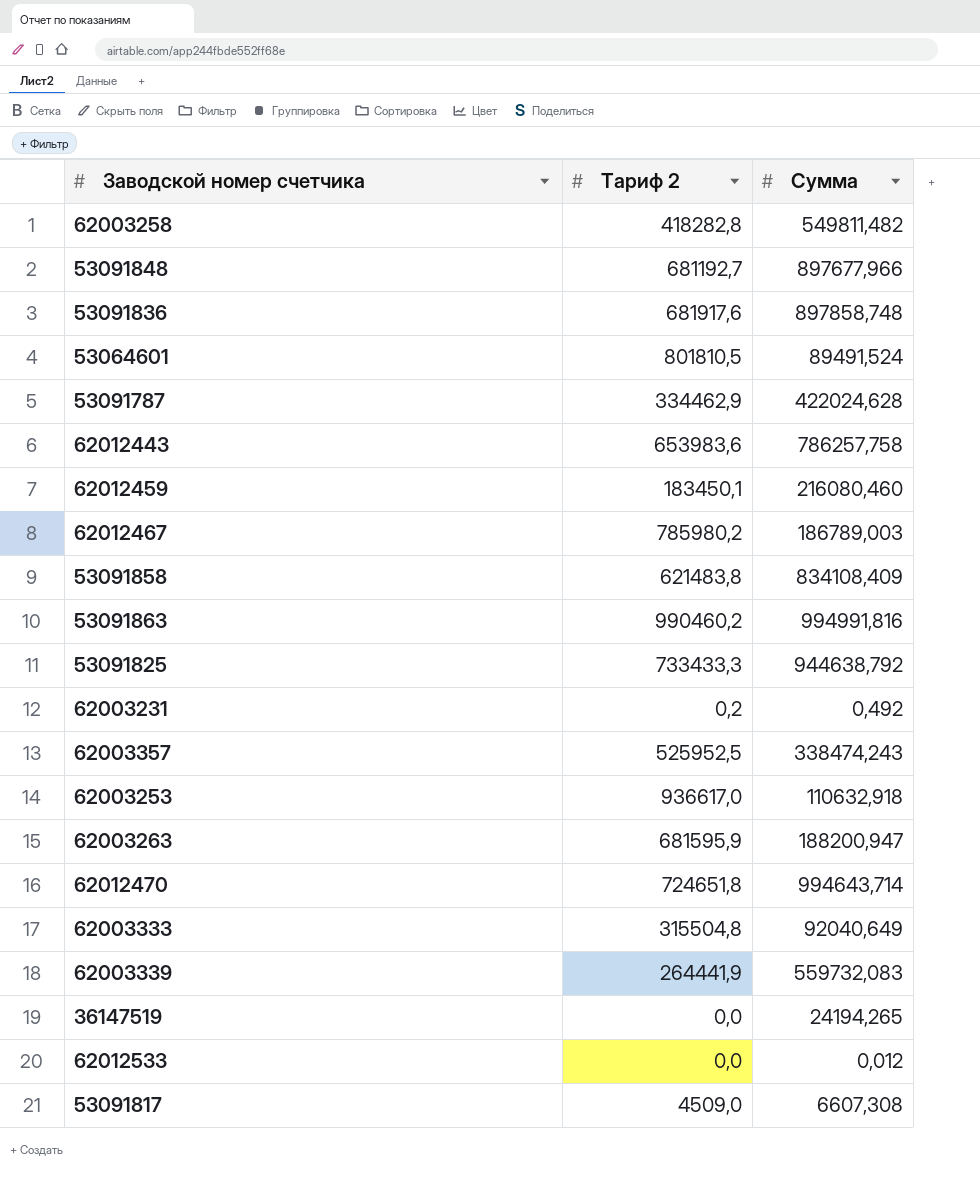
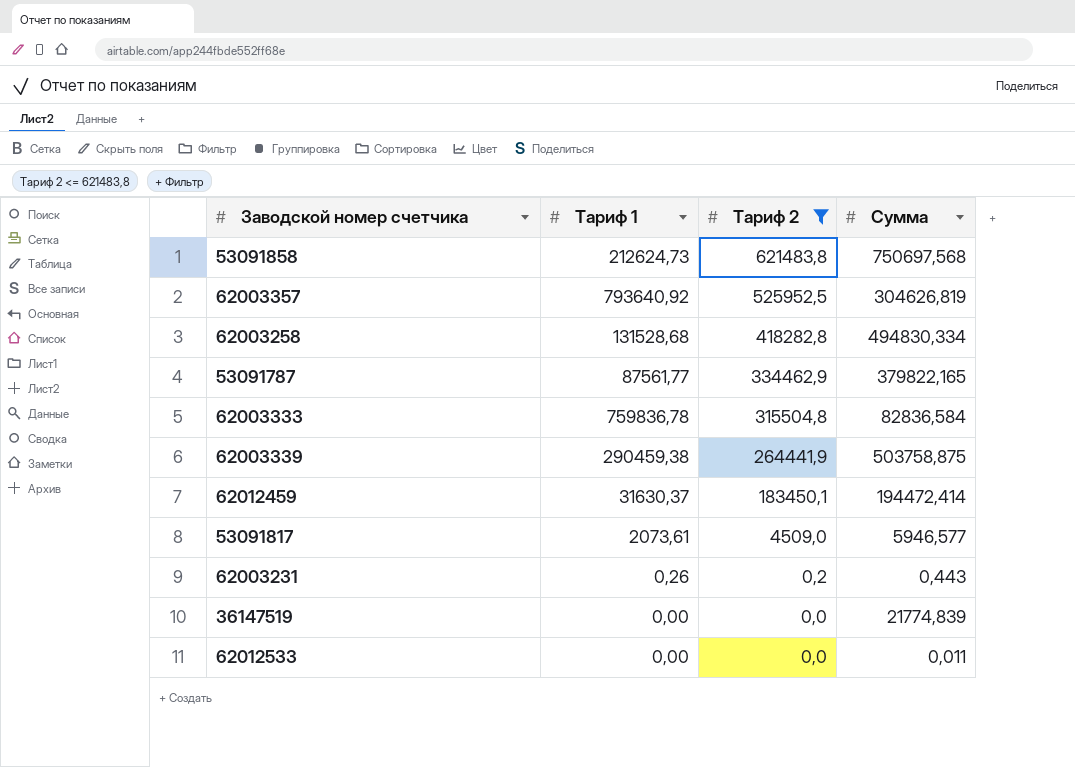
filter: none -> Тариф 2 <= 621483,8
row order: none -> Тариф 2 descending
column Тариф 1 | position: none -> 2
53091858 | Сумма: 834108,409 -> 750697,568
62003357 | Сумма: 338474,243 -> 304626,819
62003258 | Сумма: 549811,482 -> 494830,334
53091787 | Сумма: 422024,628 -> 379822,165
62003333 | Сумма: 92040,649 -> 82836,584
62003339 | Сумма: 559732,083 -> 503758,875
62012459 | Сумма: 216080,460 -> 194472,414
53091817 | Сумма: 6607,308 -> 5946,577
62003231 | Сумма: 0,492 -> 0,443
36147519 | Сумма: 24194,265 -> 21774,839
62012533 | Сумма: 0,012 -> 0,011

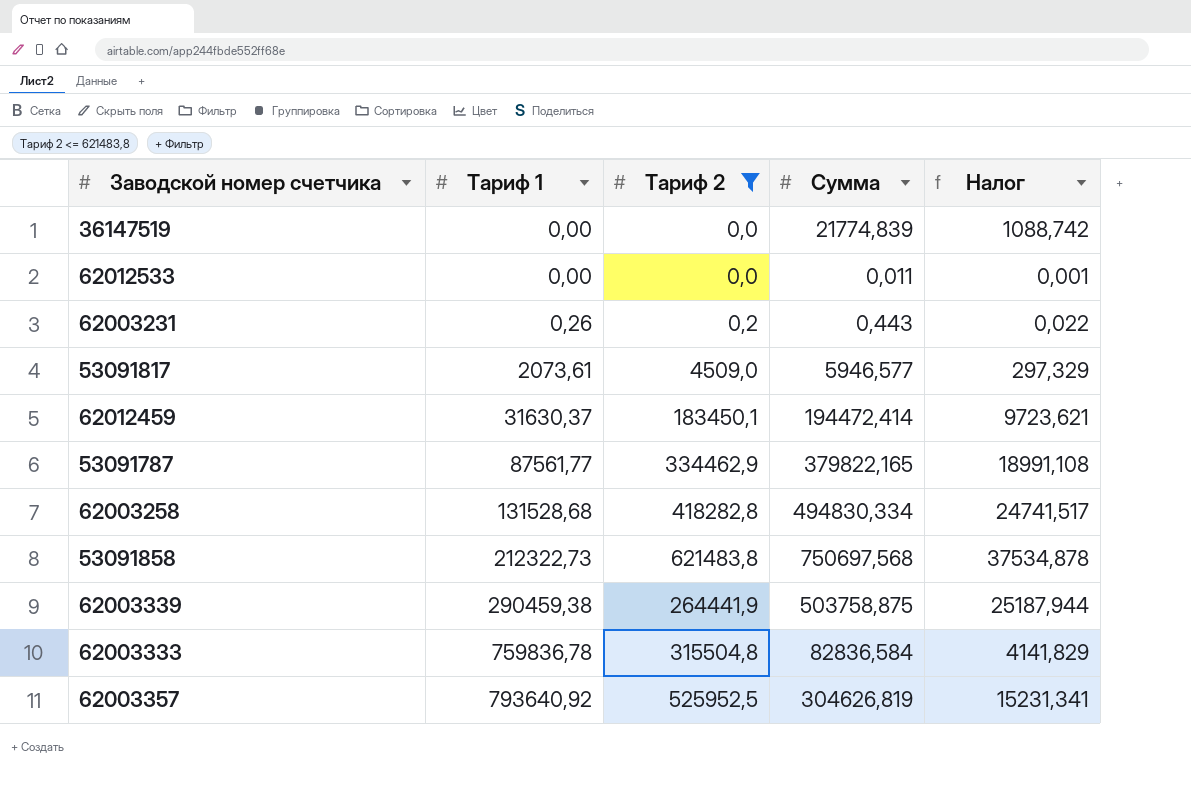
row order: Тариф 2 descending -> Тариф 1 ascending
column Налог | formula: none -> [Сумма] * 0,05
53091858 | Тариф 1: 212624,73 -> 212322,73

